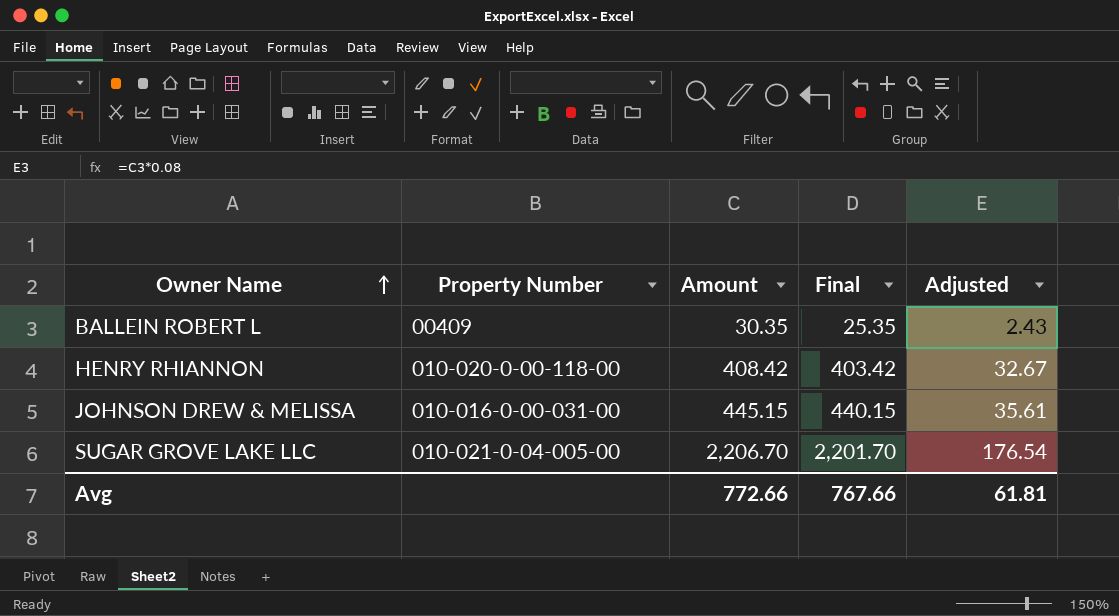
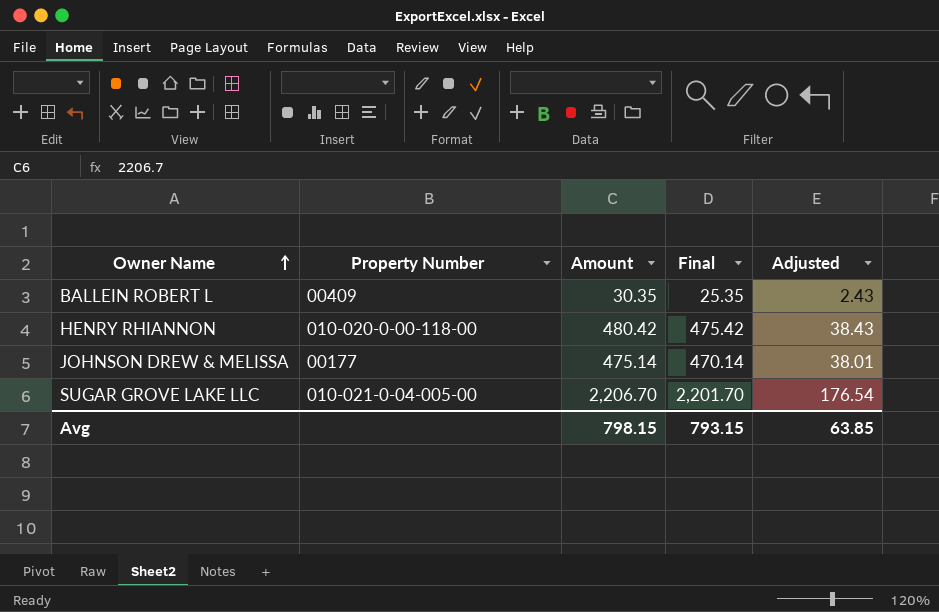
HENRY RHIANNON | Amount: 408.42 -> 480.42
HENRY RHIANNON | Final: 403.42 -> 475.42
HENRY RHIANNON | Adjusted: 32.67 -> 38.43
JOHNSON DREW & MELISSA | Property Number: 010-016-0-00-031-00 -> 00177
JOHNSON DREW & MELISSA | Amount: 445.15 -> 475.14
JOHNSON DREW & MELISSA | Final: 440.15 -> 470.14
JOHNSON DREW & MELISSA | Adjusted: 35.61 -> 38.01
Avg | Amount: 772.66 -> 798.15
Avg | Final: 767.66 -> 793.15
Avg | Adjusted: 61.81 -> 63.85

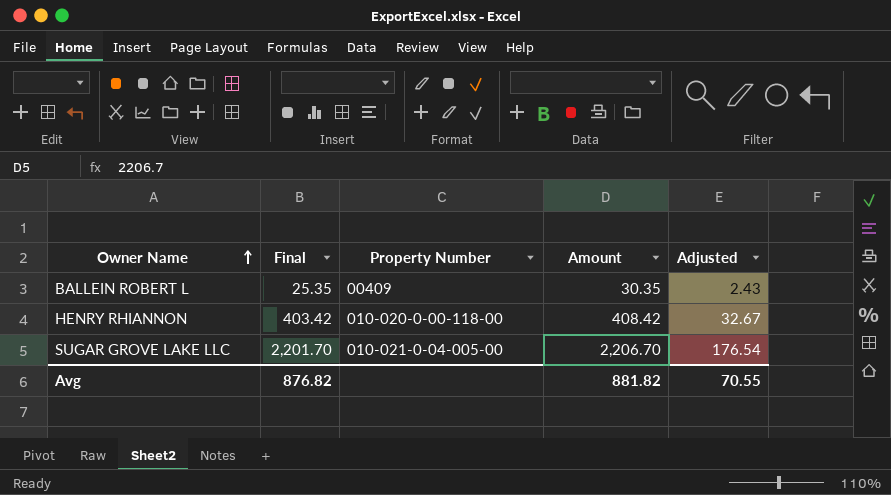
column Final | position: 4 -> 2
row JOHNSON DREW & MELISSA: 00177 | 475.14 | 470.14 | 38.01 -> none
HENRY RHIANNON | Final: 475.42 -> 403.42
HENRY RHIANNON | Amount: 480.42 -> 408.42
HENRY RHIANNON | Adjusted: 38.43 -> 32.67
Avg | Final: 793.15 -> 876.82
Avg | Amount: 798.15 -> 881.82
Avg | Adjusted: 63.85 -> 70.55

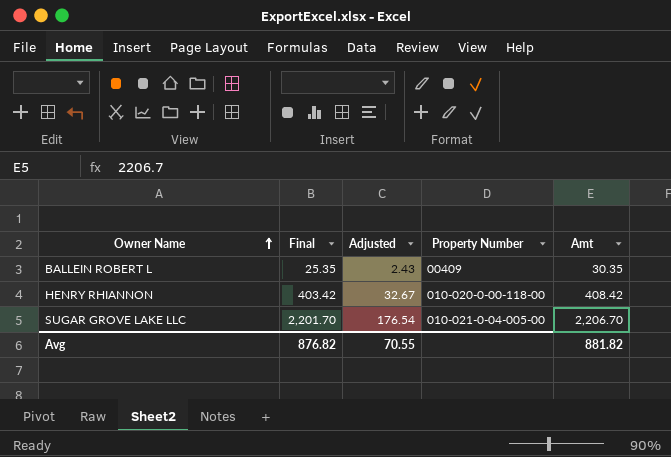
column Adjusted | position: 5 -> 3
column name: Amount -> Amt

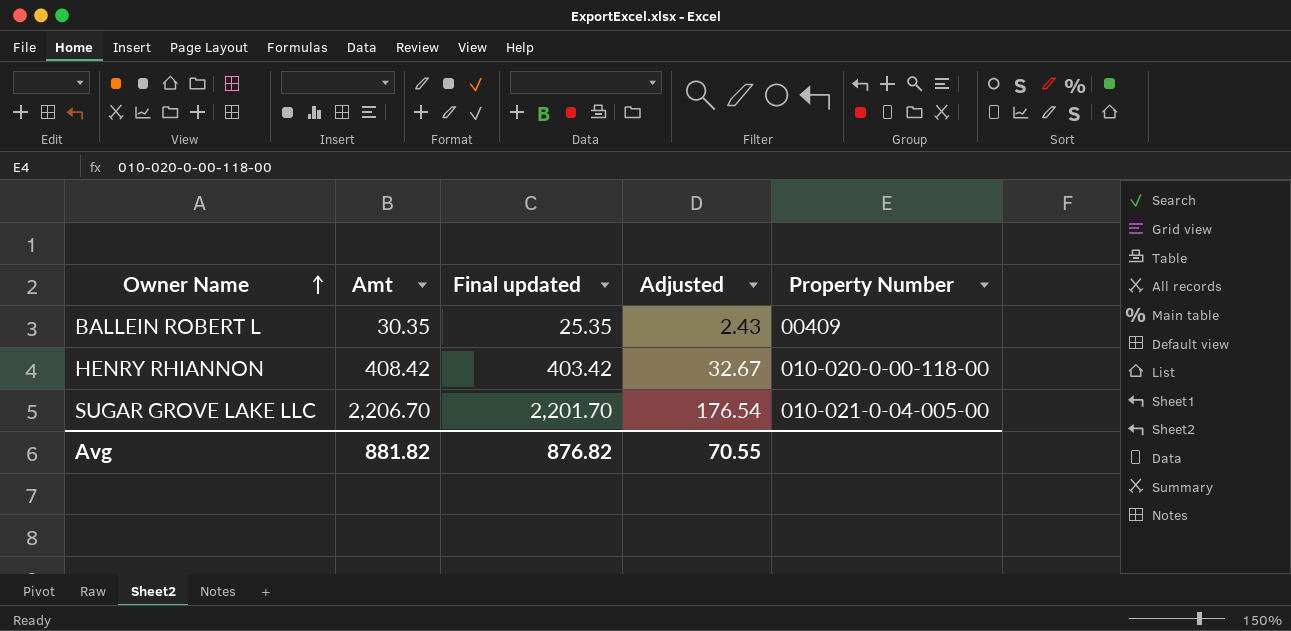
column Amt | position: 5 -> 2
column name: Final -> Final updated

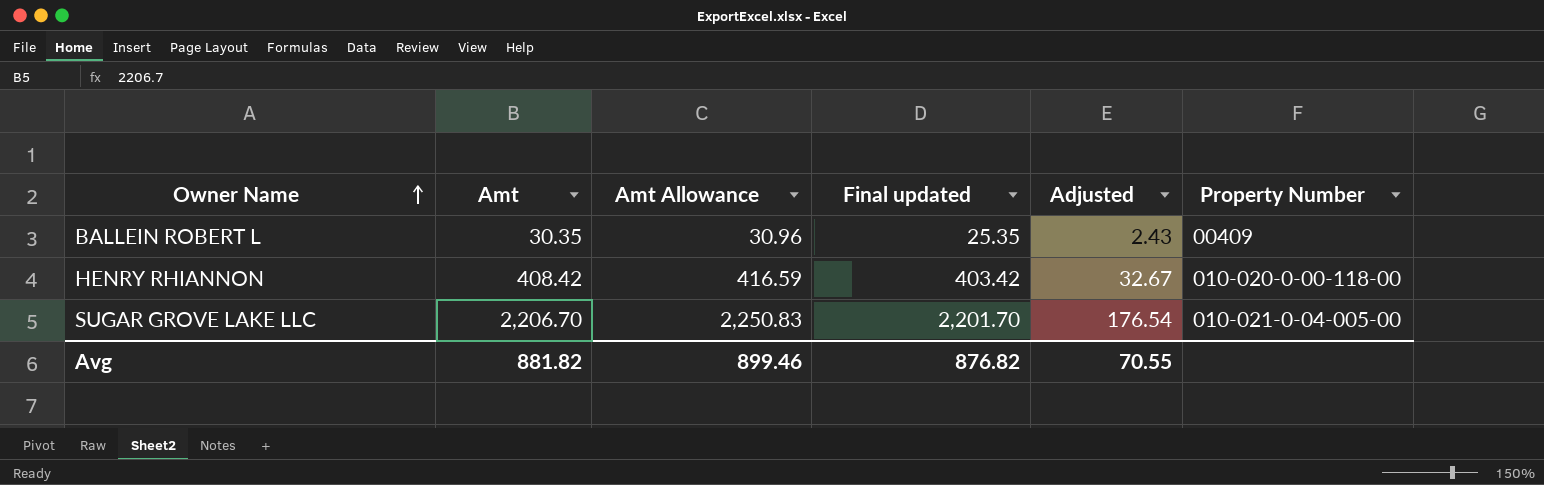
column Amt Allowance | formula: none -> [Amt] * 1.02

